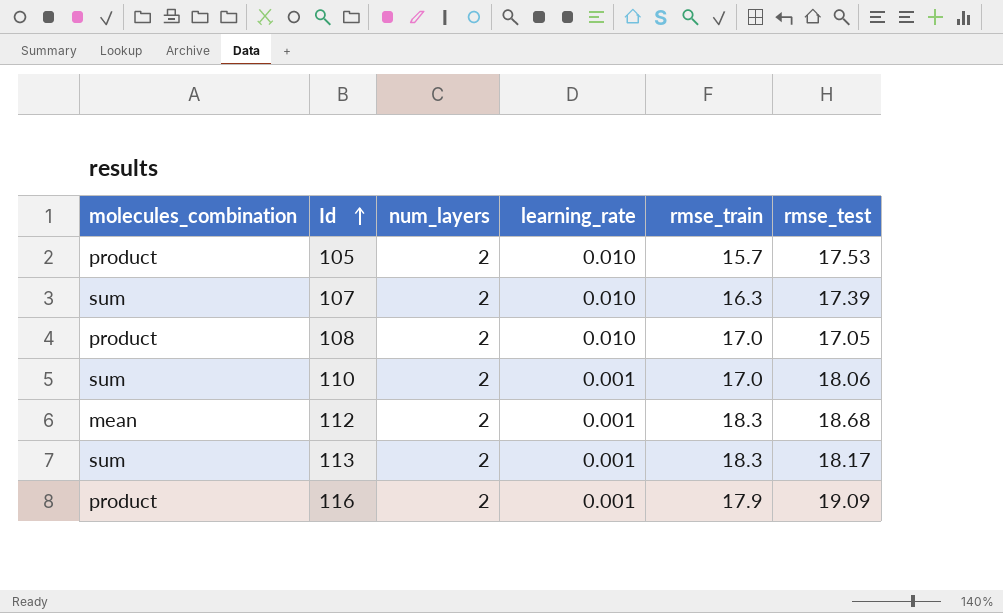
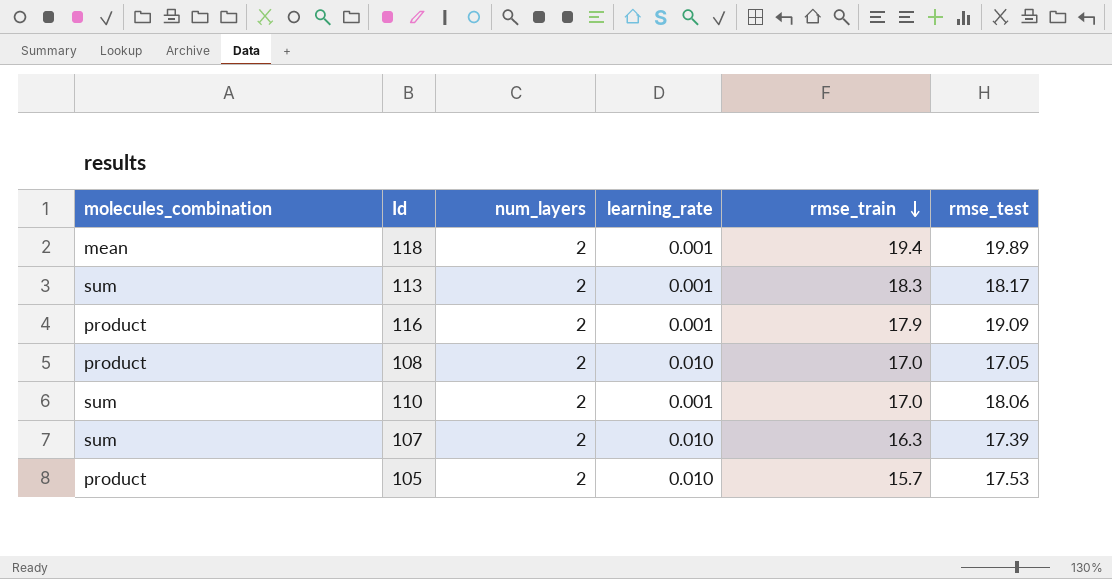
row order: Id ascending -> rmse_train descending
row 112: mean | 2 | 0.001 | 18.3 | 18.68 -> none
row 118: none -> mean | 2 | 0.001 | 19.4 | 19.89

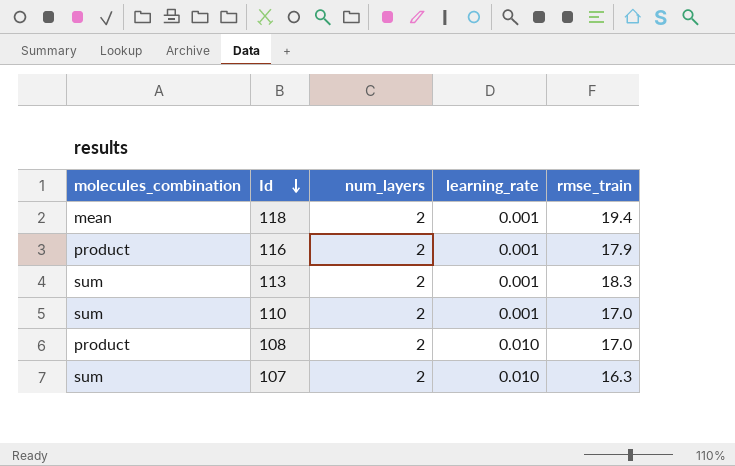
row order: rmse_train descending -> Id descending
column rmse_test | position: 6 -> none
row 105: product | 2 | 0.010 | 15.7 | 17.53 -> none

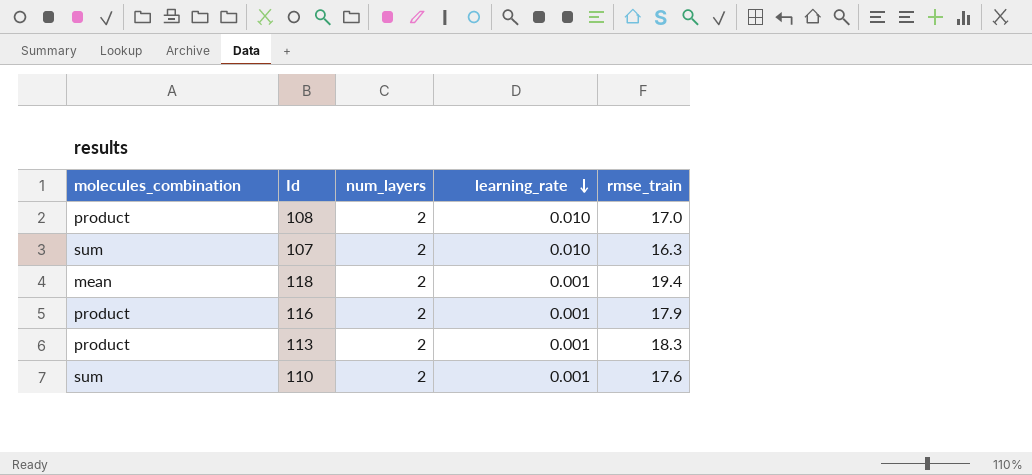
row order: Id descending -> learning_rate descending
113 | molecules_combination: sum -> product
110 | rmse_train: 17.0 -> 17.6

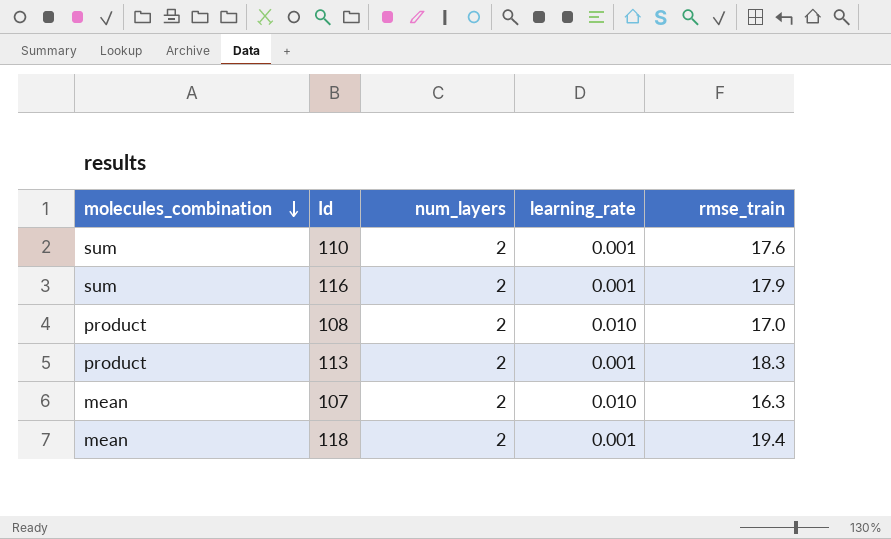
row order: learning_rate descending -> molecules_combination descending
116 | molecules_combination: product -> sum
107 | molecules_combination: sum -> mean

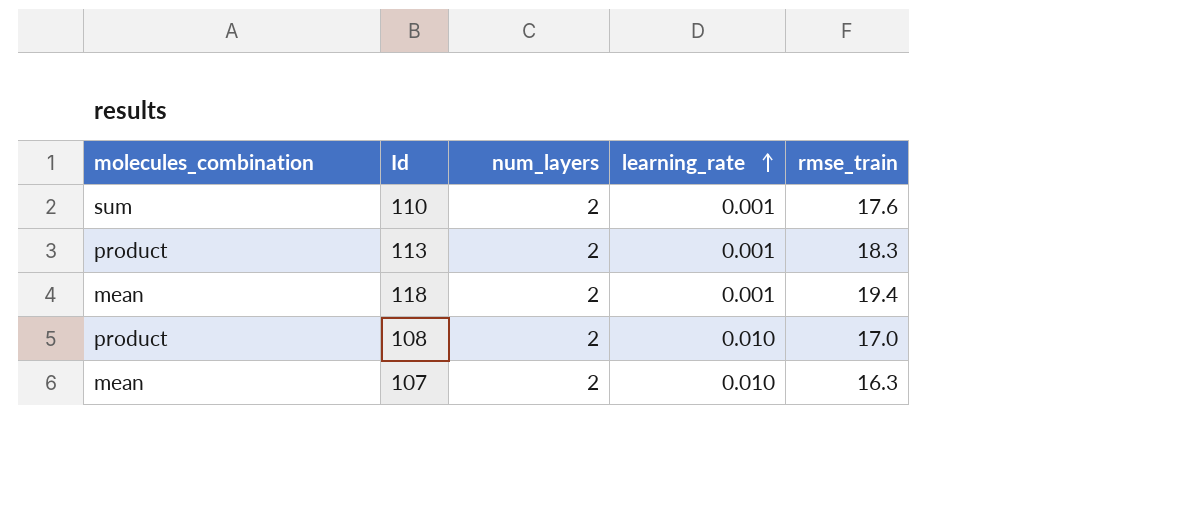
row order: molecules_combination descending -> learning_rate ascending
row 116: sum | 2 | 0.001 | 17.9 -> none

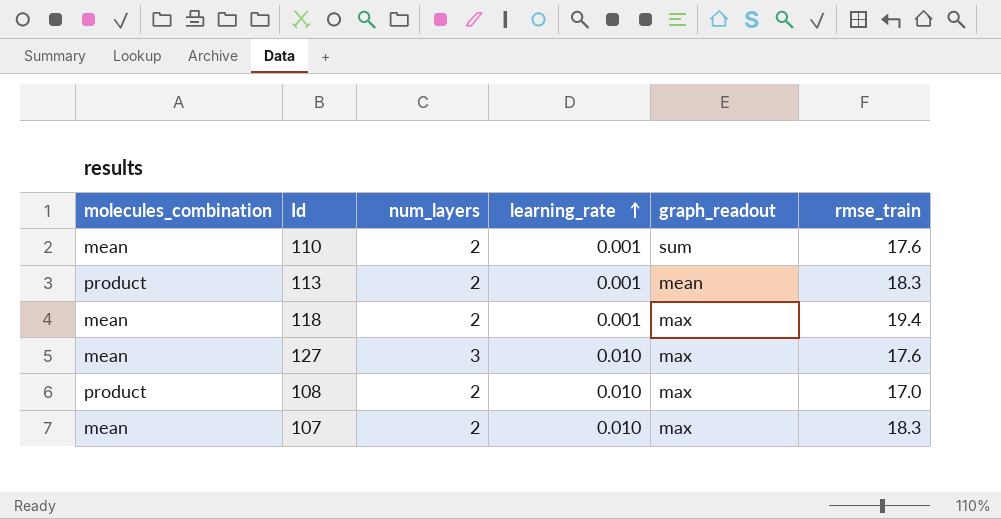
column graph_readout | position: none -> 5
110 | molecules_combination: sum -> mean
row 127: none -> mean | 3 | 0.010 | max | 17.6
107 | rmse_train: 16.3 -> 18.3

